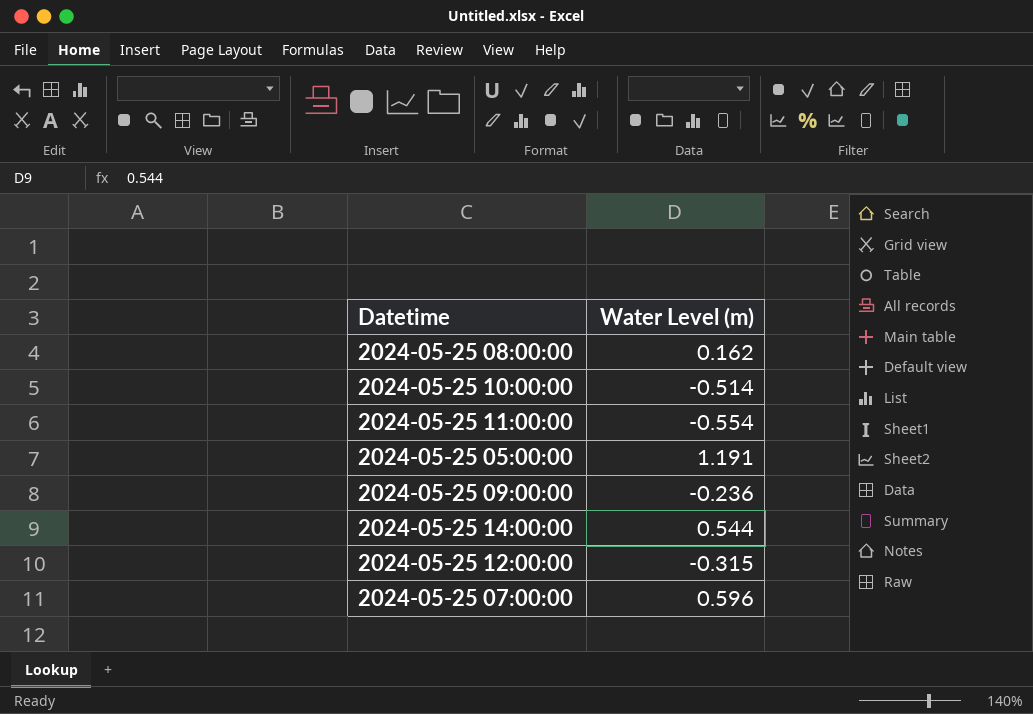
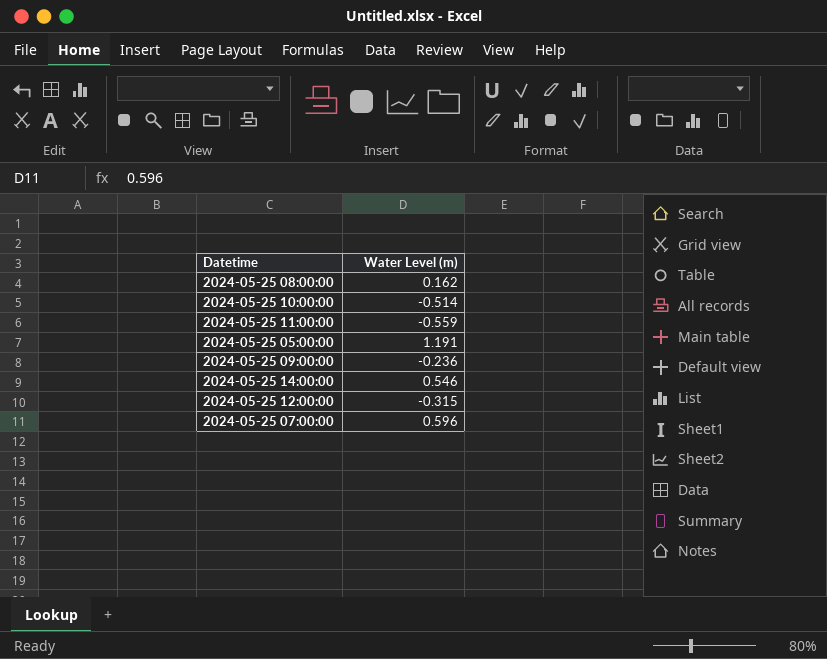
2024-05-25 11:00:00 | Water Level (m): -0.554 -> -0.559
2024-05-25 14:00:00 | Water Level (m): 0.544 -> 0.546

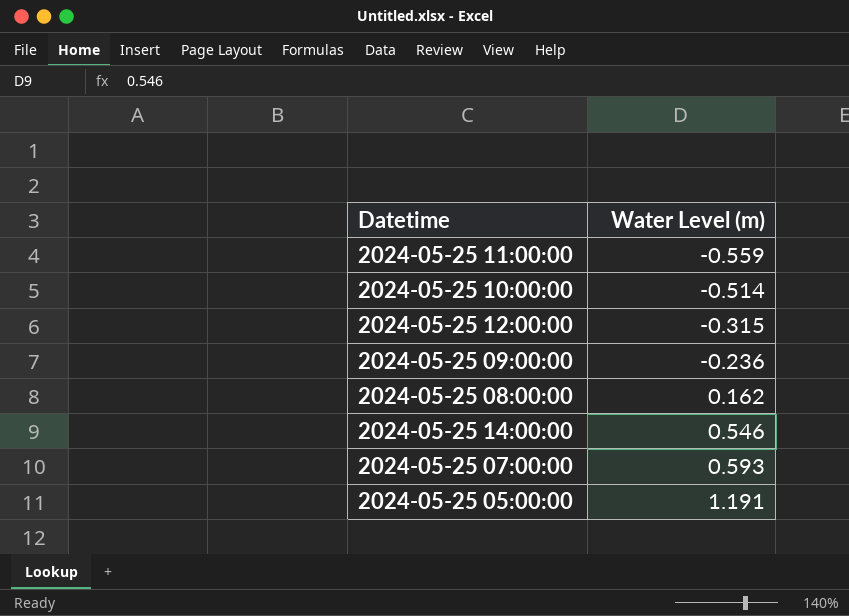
row order: none -> Water Level (m) ascending
2024-05-25 07:00:00 | Water Level (m): 0.596 -> 0.593

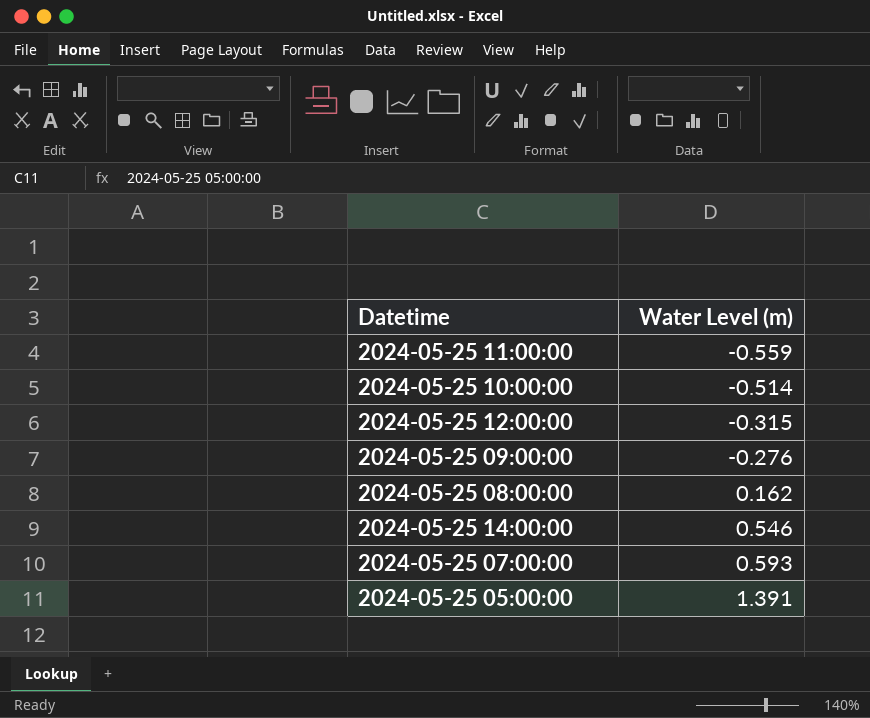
2024-05-25 09:00:00 | Water Level (m): -0.236 -> -0.276
2024-05-25 05:00:00 | Water Level (m): 1.191 -> 1.391

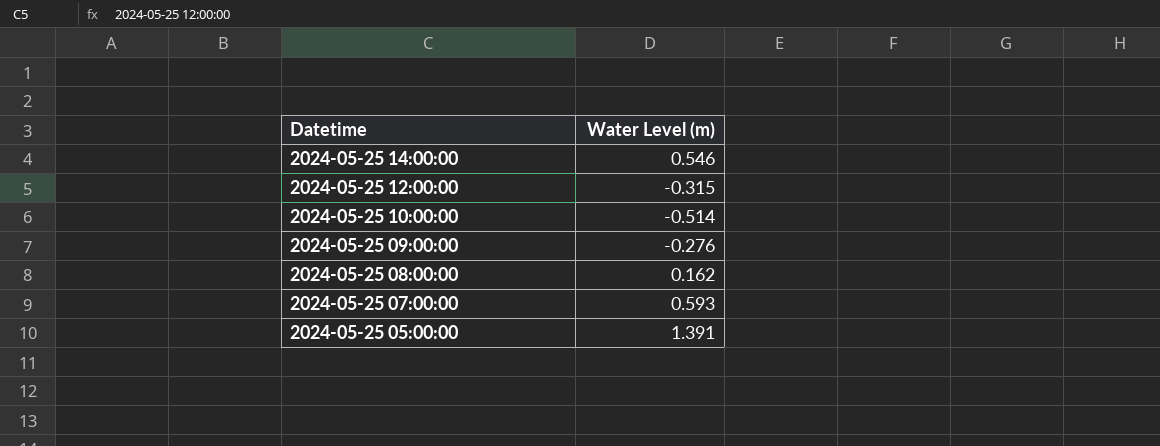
row order: Water Level (m) ascending -> Datetime descending
row 2024-05-25 11:00:00: -0.559 -> none

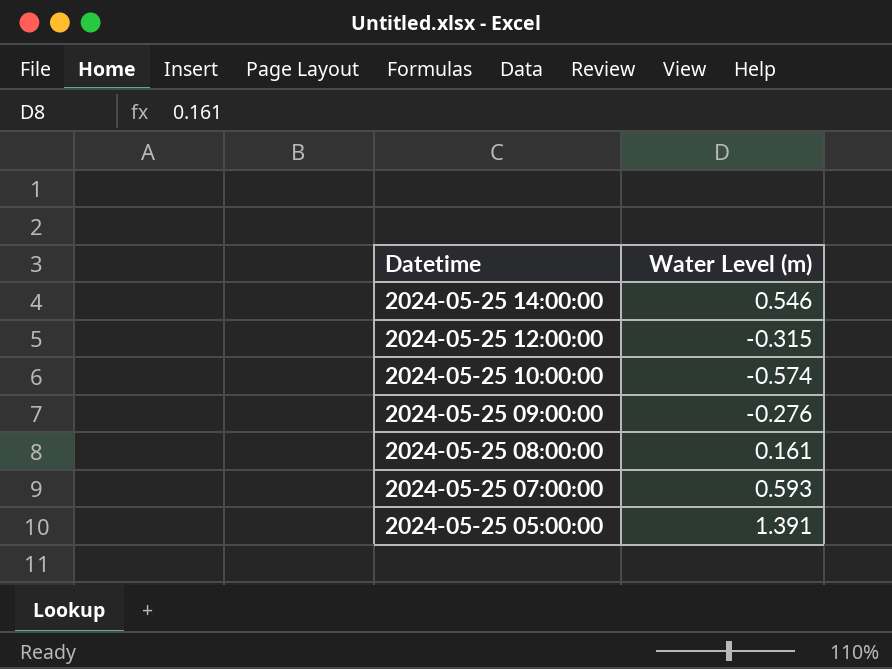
2024-05-25 10:00:00 | Water Level (m): -0.514 -> -0.574
2024-05-25 08:00:00 | Water Level (m): 0.162 -> 0.161

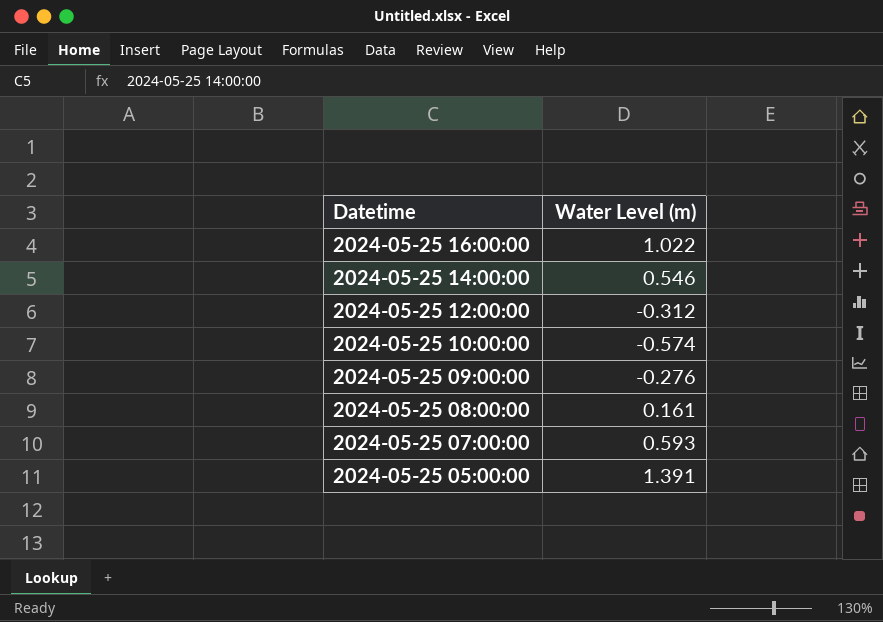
row 2024-05-25 16:00:00: none -> 1.022
2024-05-25 12:00:00 | Water Level (m): -0.315 -> -0.312

